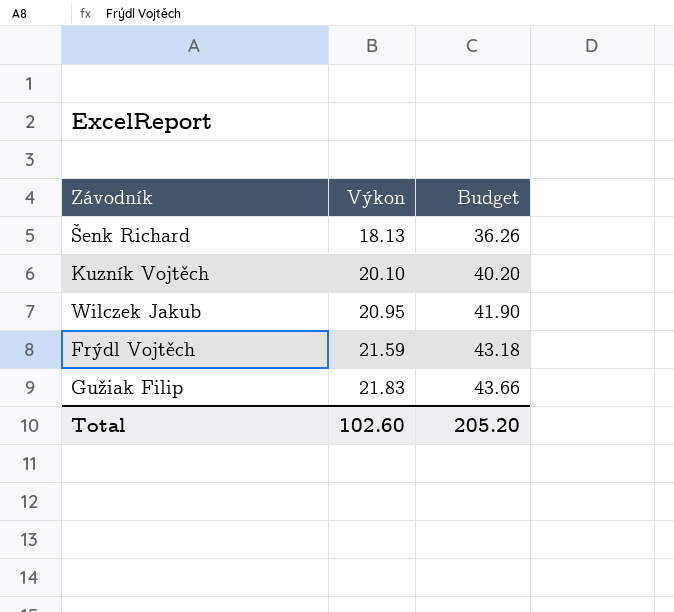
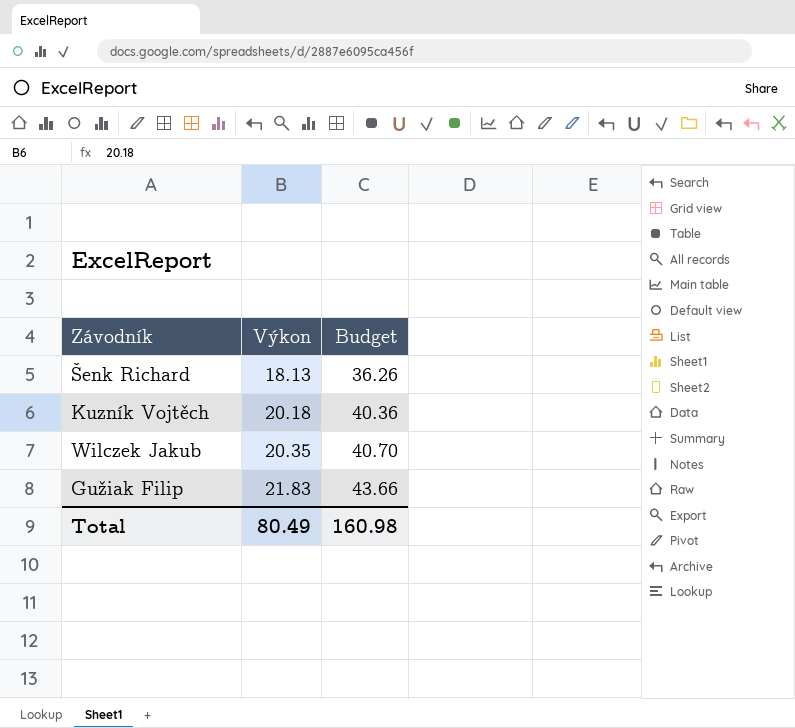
row Frýdl Vojtěch: 21.59 | 43.18 -> none
Kuzník Vojtěch | Výkon: 20.10 -> 20.18
Kuzník Vojtěch | Budget: 40.20 -> 40.36
Wilczek Jakub | Výkon: 20.95 -> 20.35
Wilczek Jakub | Budget: 41.90 -> 40.70
Total | Výkon: 102.60 -> 80.49
Total | Budget: 205.20 -> 160.98

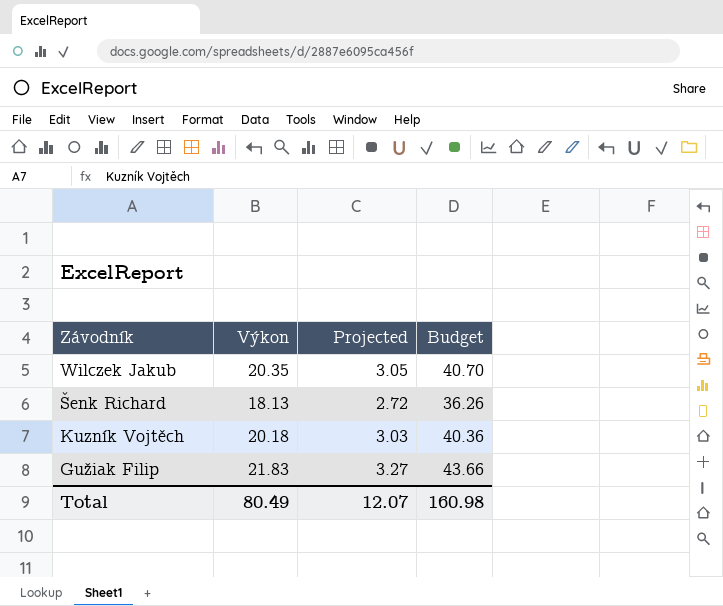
row order: Výkon ascending -> Závodník descending
column Projected | formula: none -> [Výkon] * 0.15

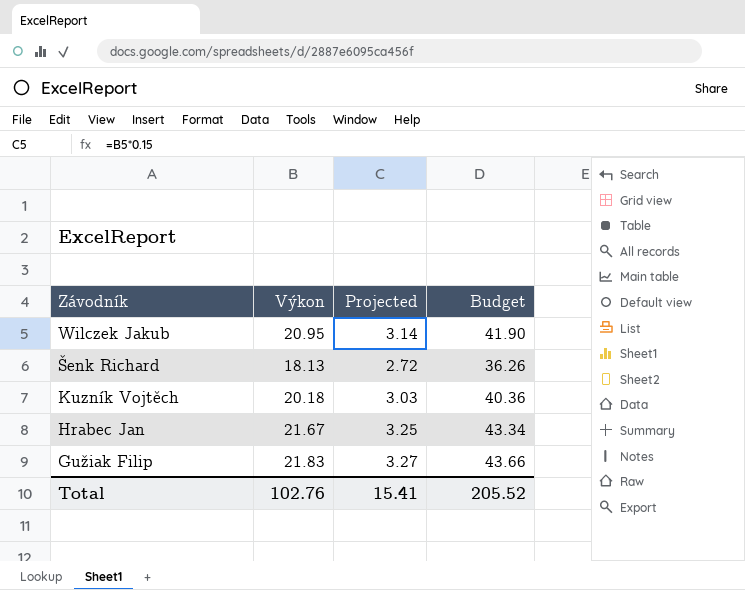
Wilczek Jakub | Výkon: 20.35 -> 20.95
Wilczek Jakub | Projected: 3.05 -> 3.14
Wilczek Jakub | Budget: 40.70 -> 41.90
row Hrabec Jan: none -> 21.67 | 3.25 | 43.34
Total | Výkon: 80.49 -> 102.76
Total | Projected: 12.07 -> 15.41
Total | Budget: 160.98 -> 205.52

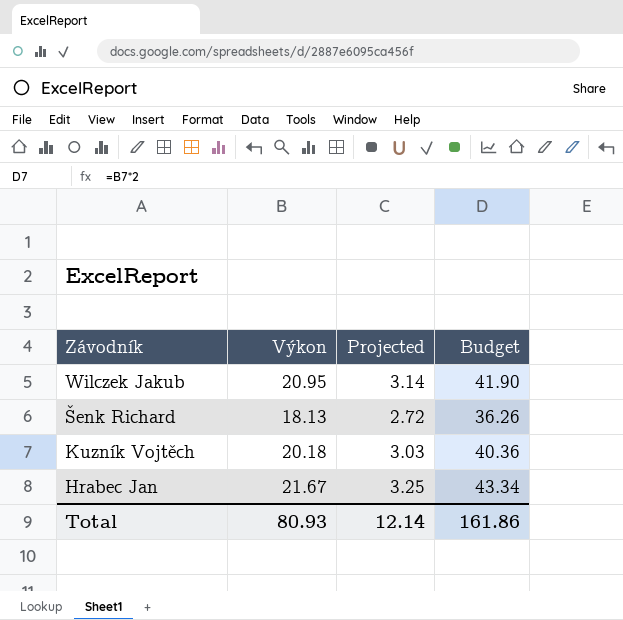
row Gužiak Filip: 21.83 | 3.27 | 43.66 -> none
Total | Výkon: 102.76 -> 80.93
Total | Projected: 15.41 -> 12.14
Total | Budget: 205.52 -> 161.86

